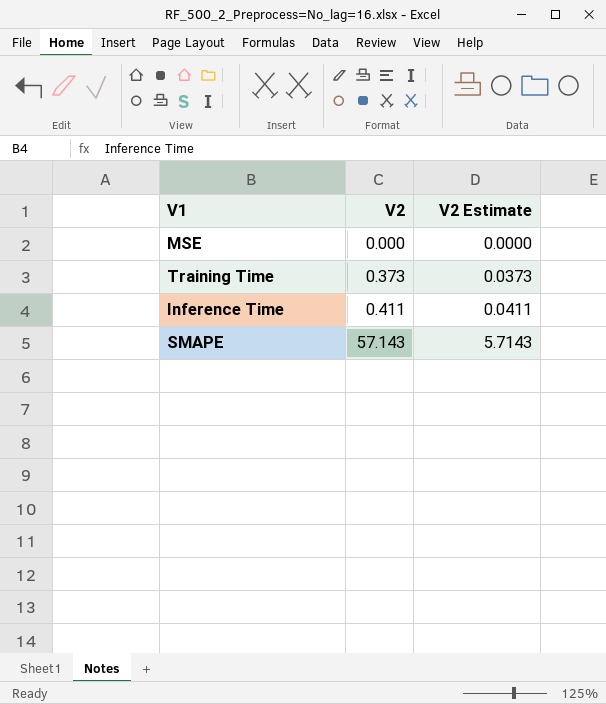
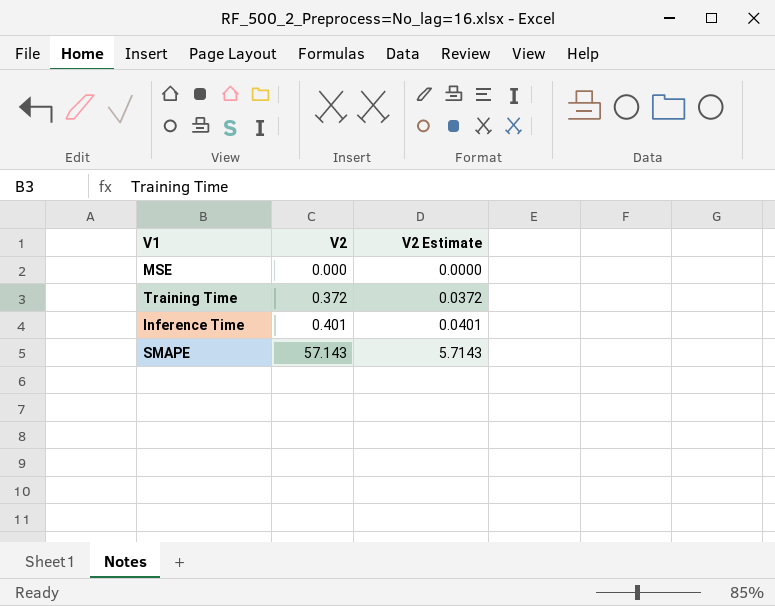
Training Time | V2: 0.373 -> 0.372
Training Time | V2 Estimate: 0.0373 -> 0.0372
Inference Time | V2: 0.411 -> 0.401
Inference Time | V2 Estimate: 0.0411 -> 0.0401

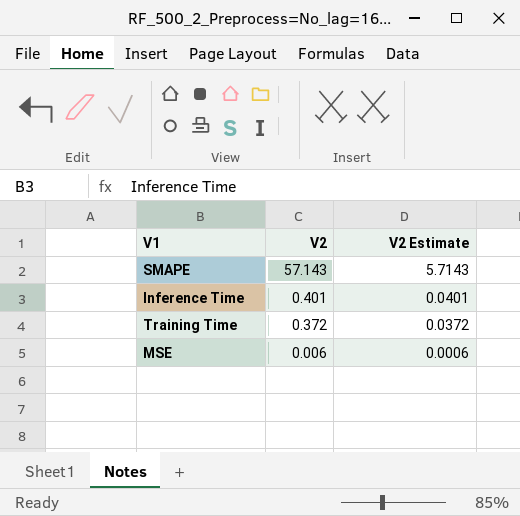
row order: V2 ascending -> V2 descending
MSE | V2: 0.000 -> 0.006
MSE | V2 Estimate: 0.0000 -> 0.0006

